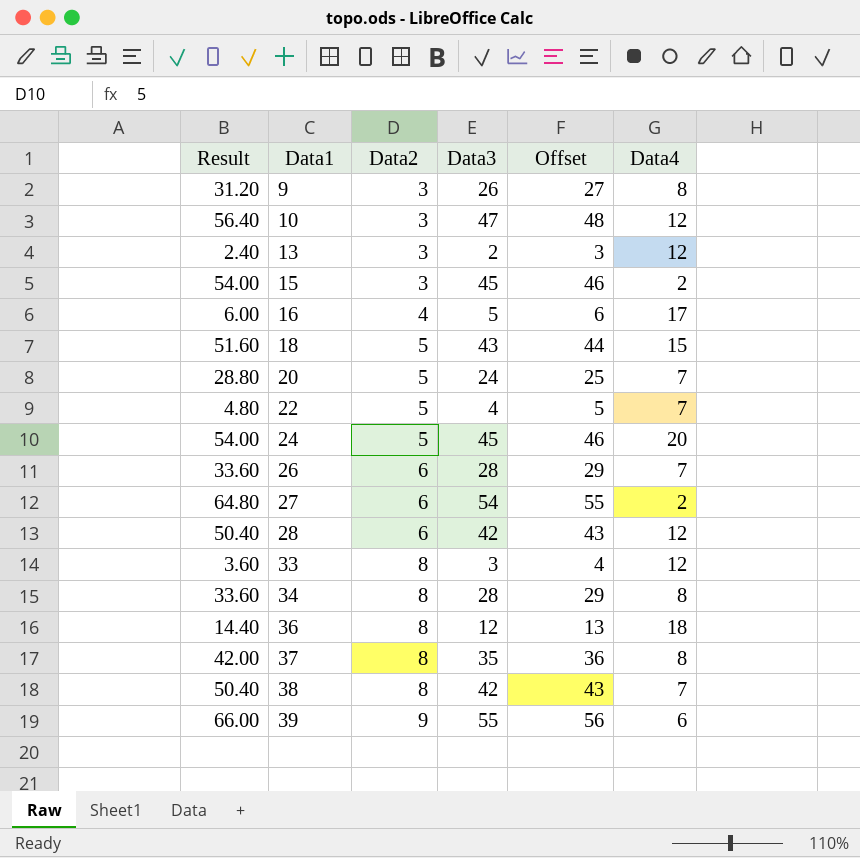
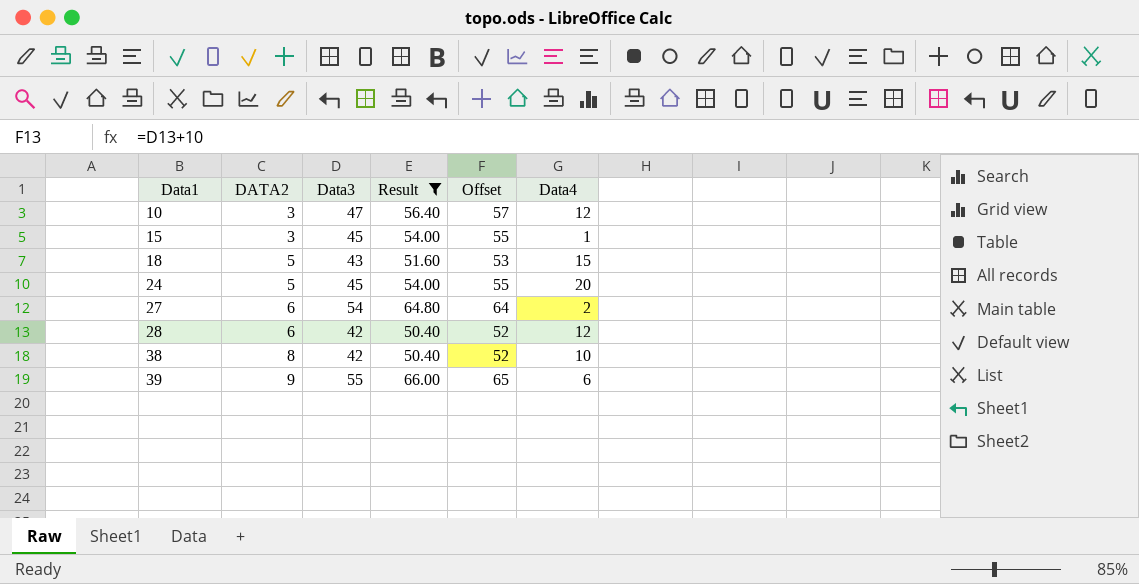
filter: none -> Result >= 50.40
column name: Data2 -> DATA2
column Result | position: 1 -> 4
column Offset | formula: [Data3] + 1 -> [Data3] + 10
15 | Data4: 2 -> 1
38 | Data4: 7 -> 10

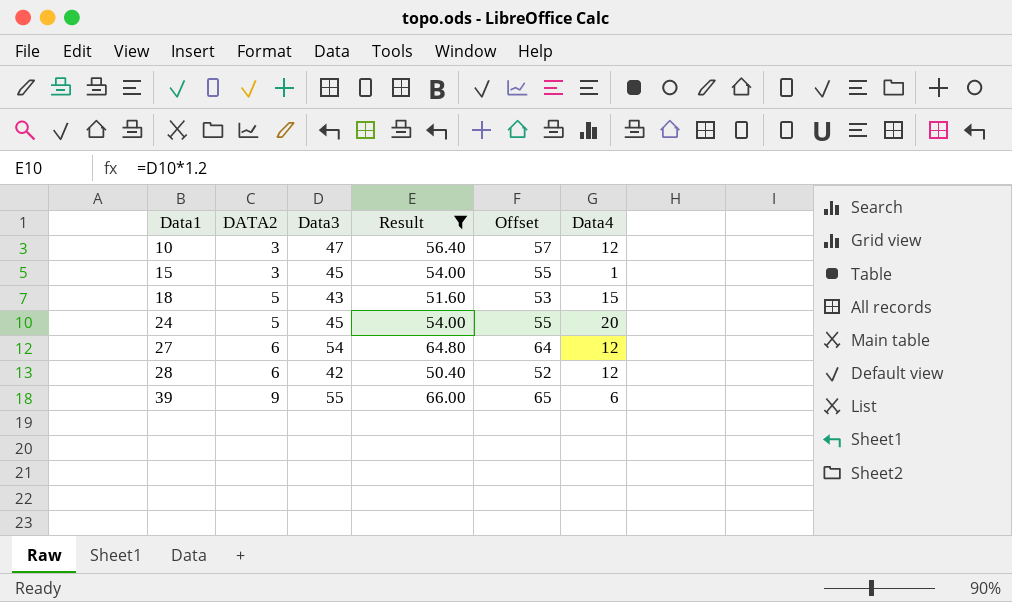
row 38: 8 | 42 | 50.40 | 52 | 10 -> none
27 | Data4: 2 -> 12

